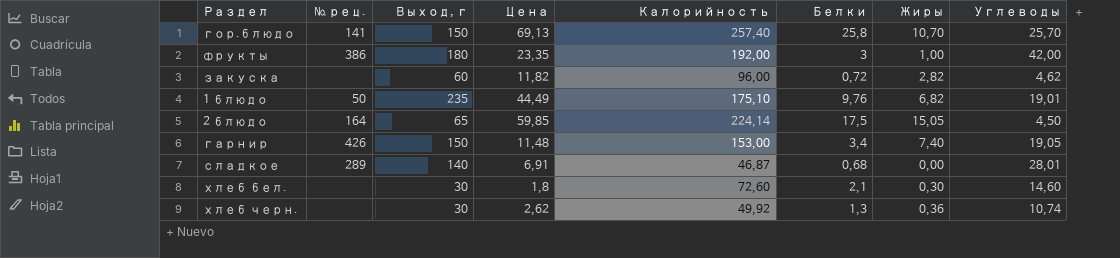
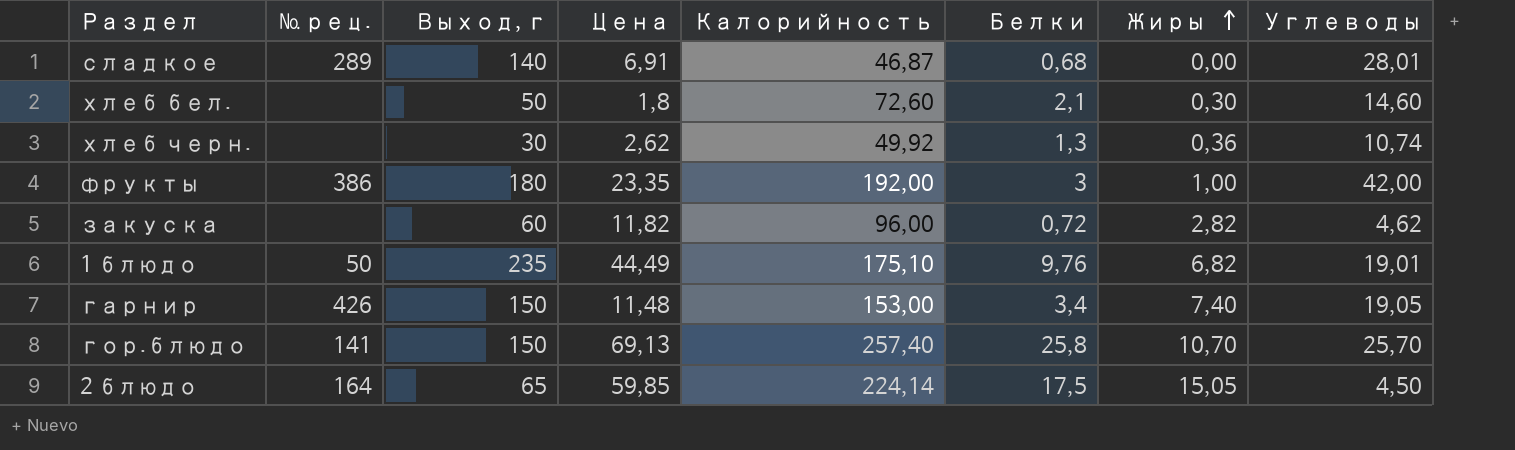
row order: none -> Жиры ascending
хлеб бел. | Выход, г: 30 -> 50

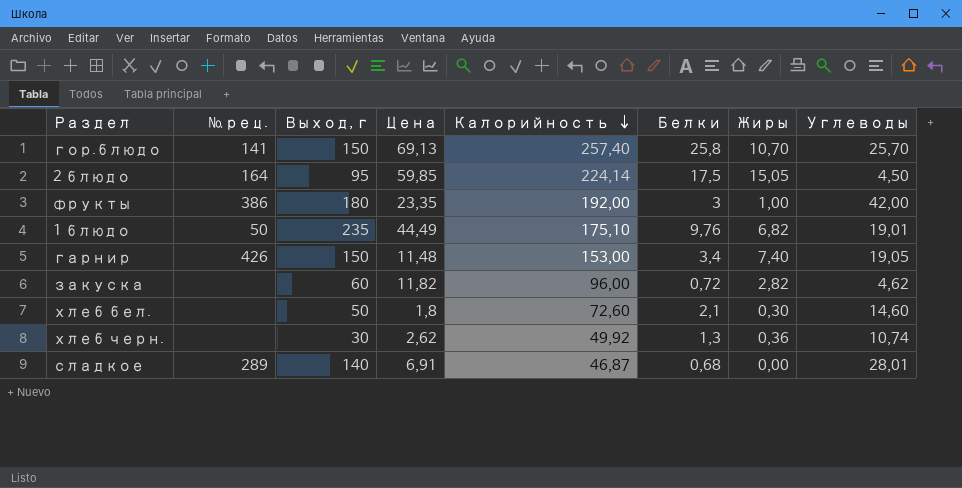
row order: Жиры ascending -> Калорийность descending
2 блюдо | Выход, г: 65 -> 95

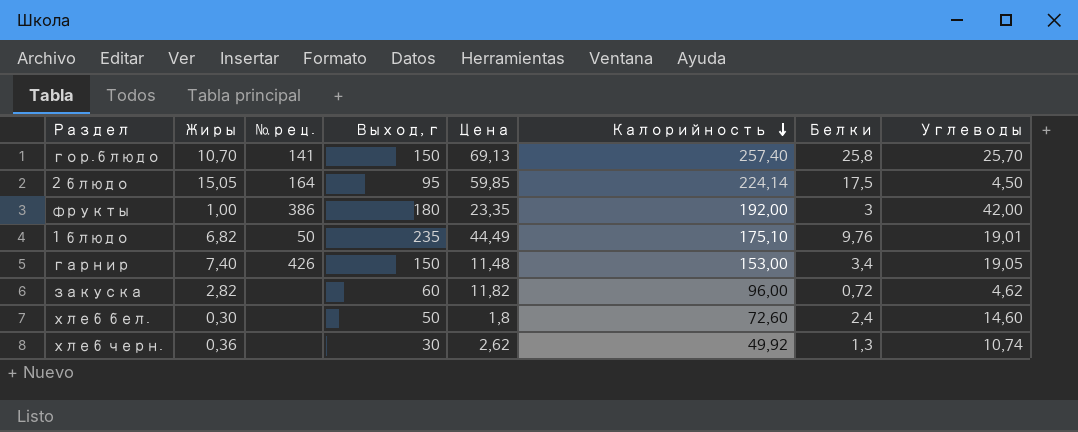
column Жиры | position: 7 -> 2
row сладкое: 289 | 140 | 6,91 | 46,87 | 0,68 | 0,00 | 28,01 -> none
хлеб бел. | Белки: 2,1 -> 2,4

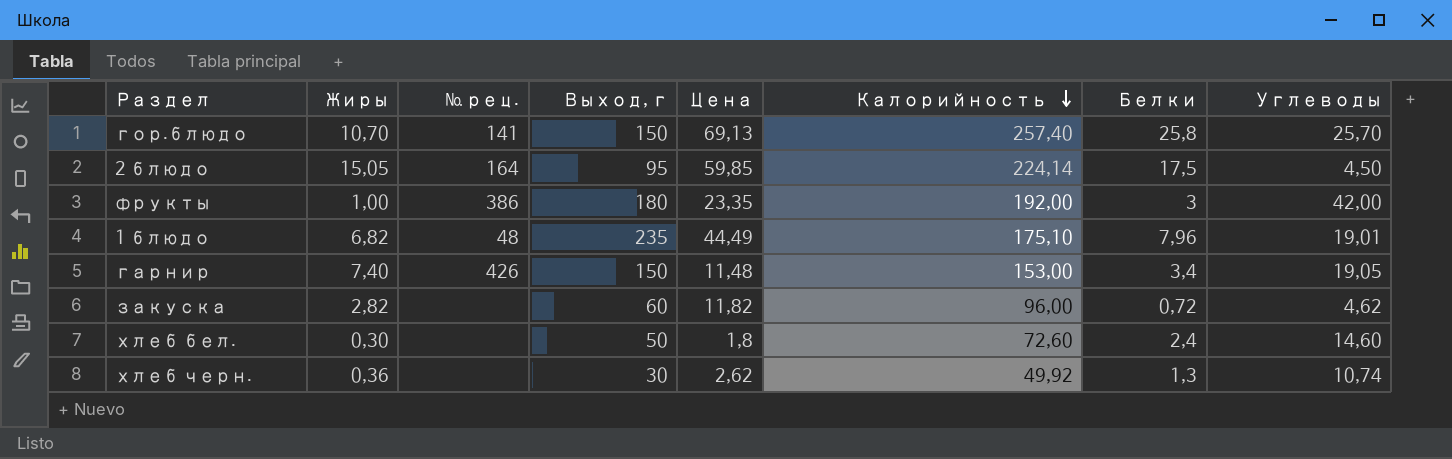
1 блюдо | № рец.: 50 -> 48
1 блюдо | Белки: 9,76 -> 7,96

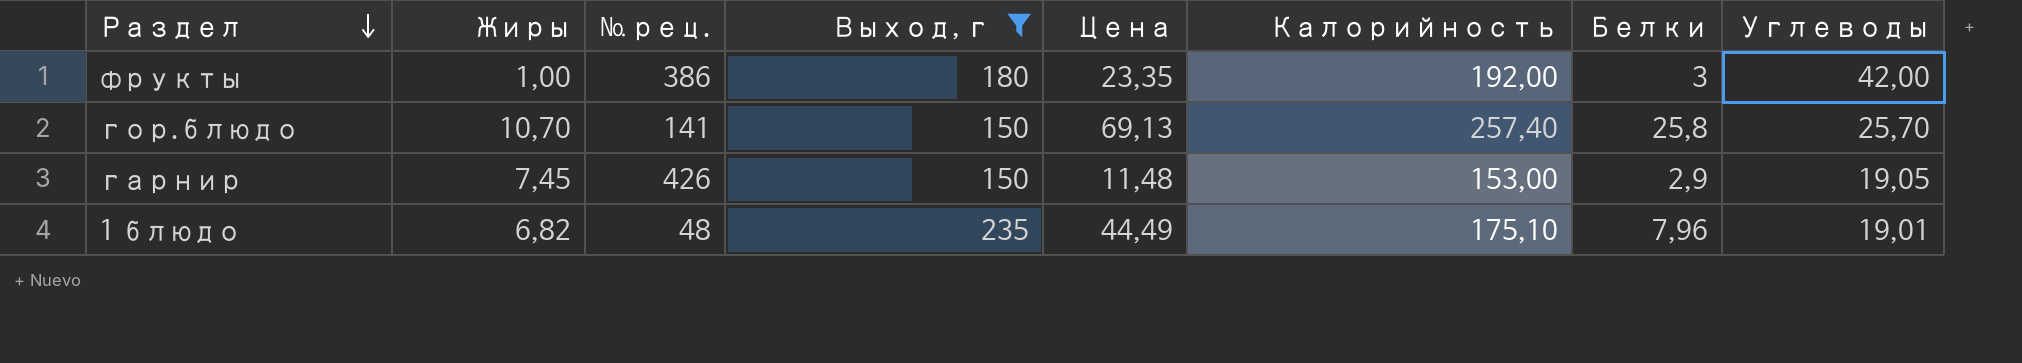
filter: none -> Выход, г >= 150
row order: Калорийность descending -> Раздел descending
гарнир | Жиры: 7,40 -> 7,45
гарнир | Белки: 3,4 -> 2,9

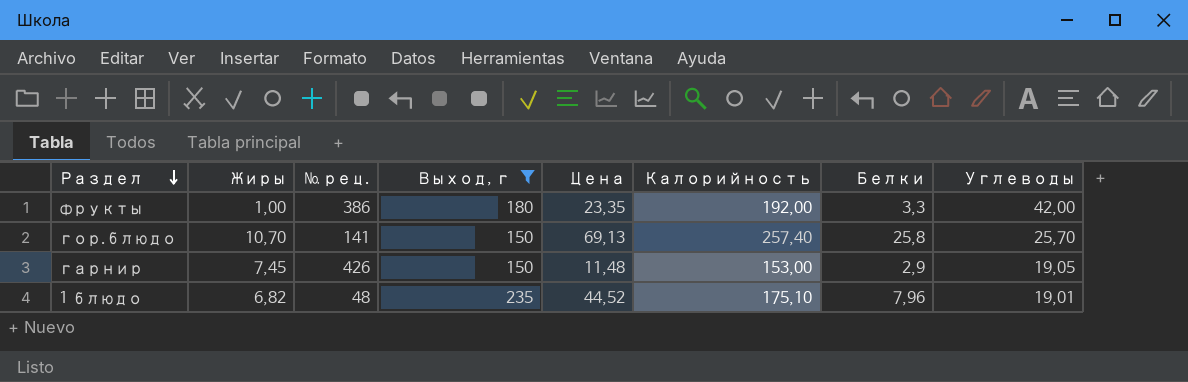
фрукты | Белки: 3 -> 3,3
1 блюдо | Цена: 44,49 -> 44,52

